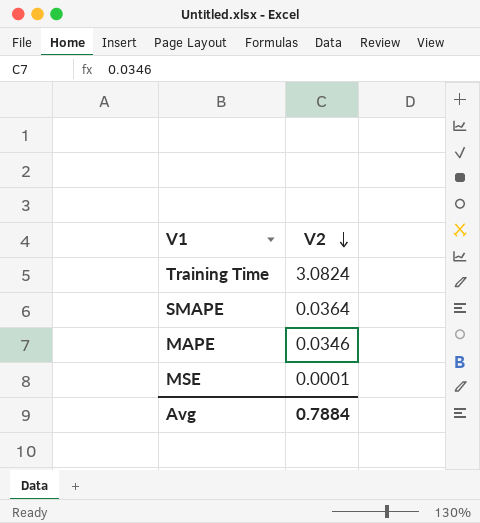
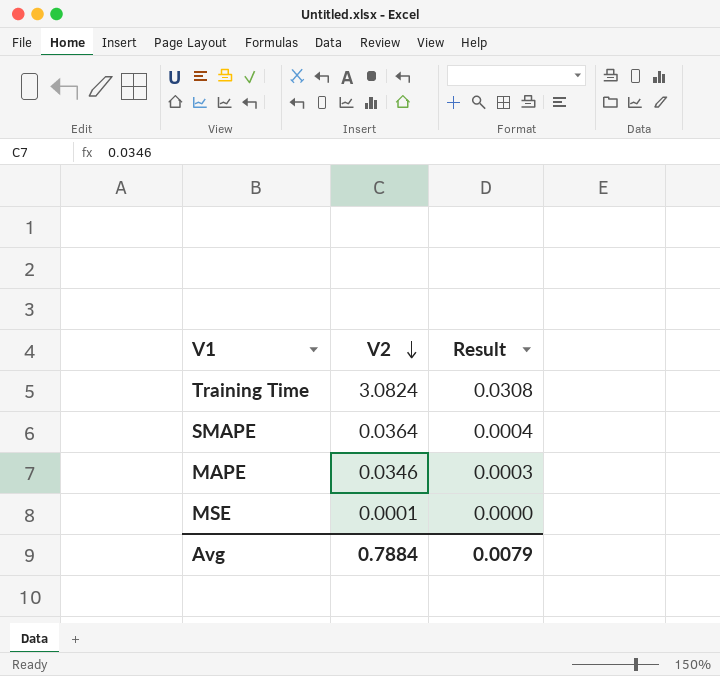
column Result | formula: none -> [V2] * 0.01

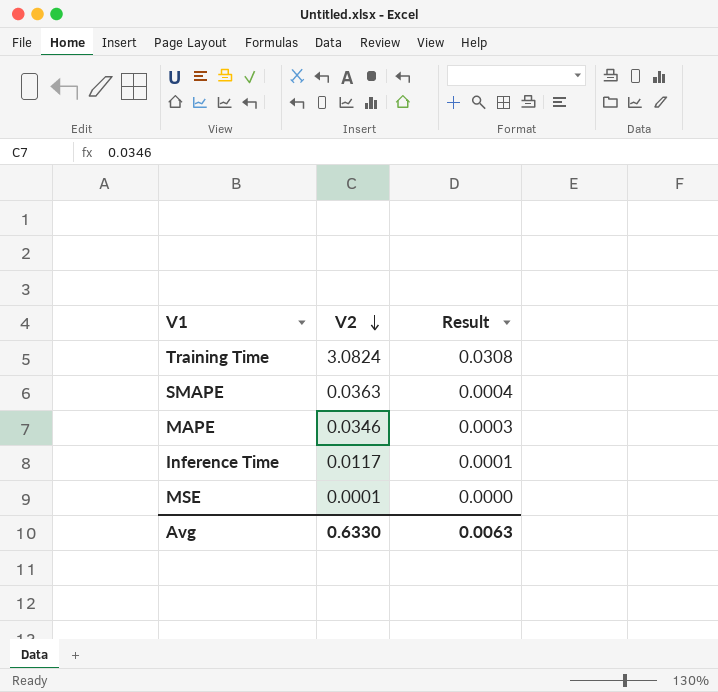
SMAPE | V2: 0.0364 -> 0.0363
row Inference Time: none -> 0.0117 | 0.0001
Avg | V2: 0.7884 -> 0.6330
Avg | Result: 0.0079 -> 0.0063

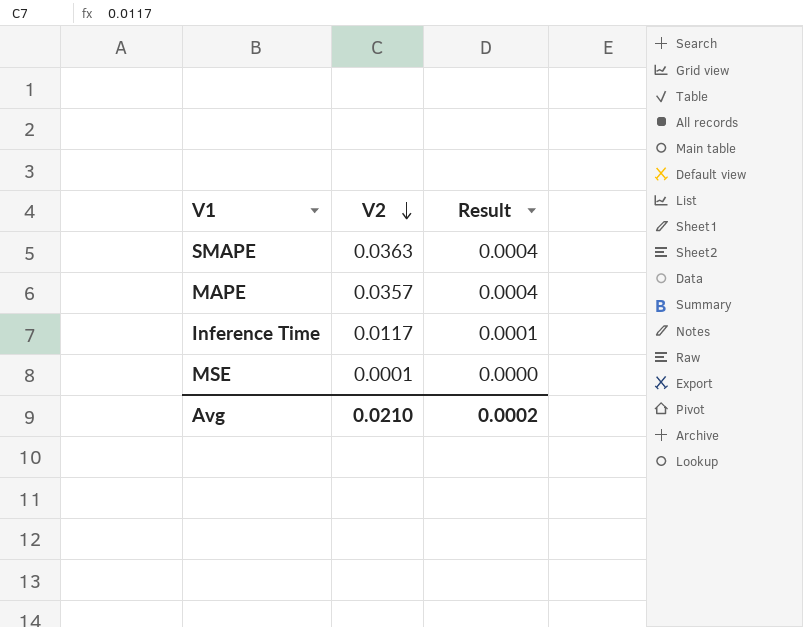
row Training Time: 3.0824 | 0.0308 -> none
MAPE | V2: 0.0346 -> 0.0357
MAPE | Result: 0.0003 -> 0.0004
Avg | V2: 0.6330 -> 0.0210
Avg | Result: 0.0063 -> 0.0002

